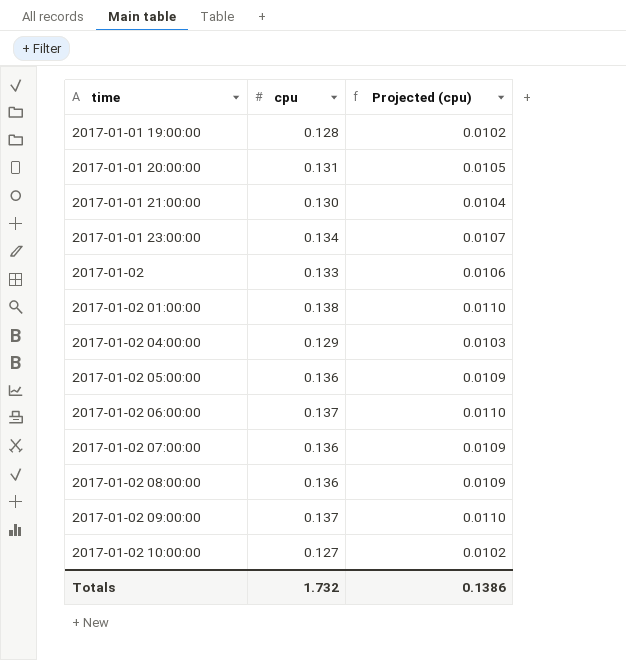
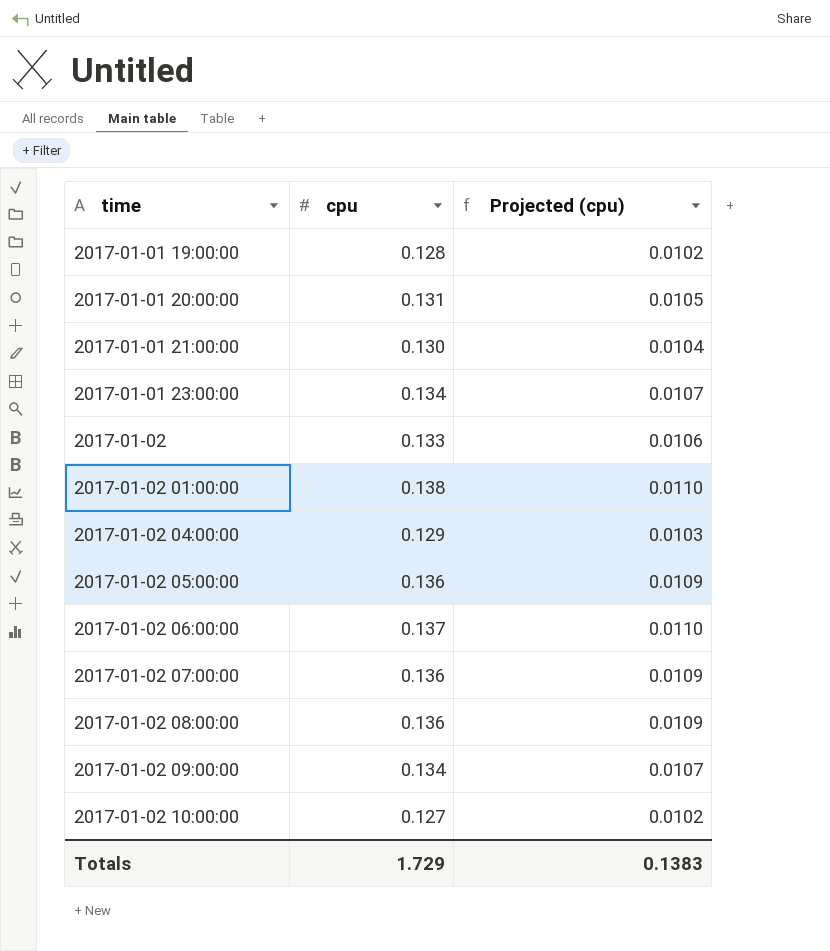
2017-01-02 09:00:00 | cpu: 0.137 -> 0.134
2017-01-02 09:00:00 | Projected (cpu): 0.0110 -> 0.0107
Totals | cpu: 1.732 -> 1.729
Totals | Projected (cpu): 0.1386 -> 0.1383

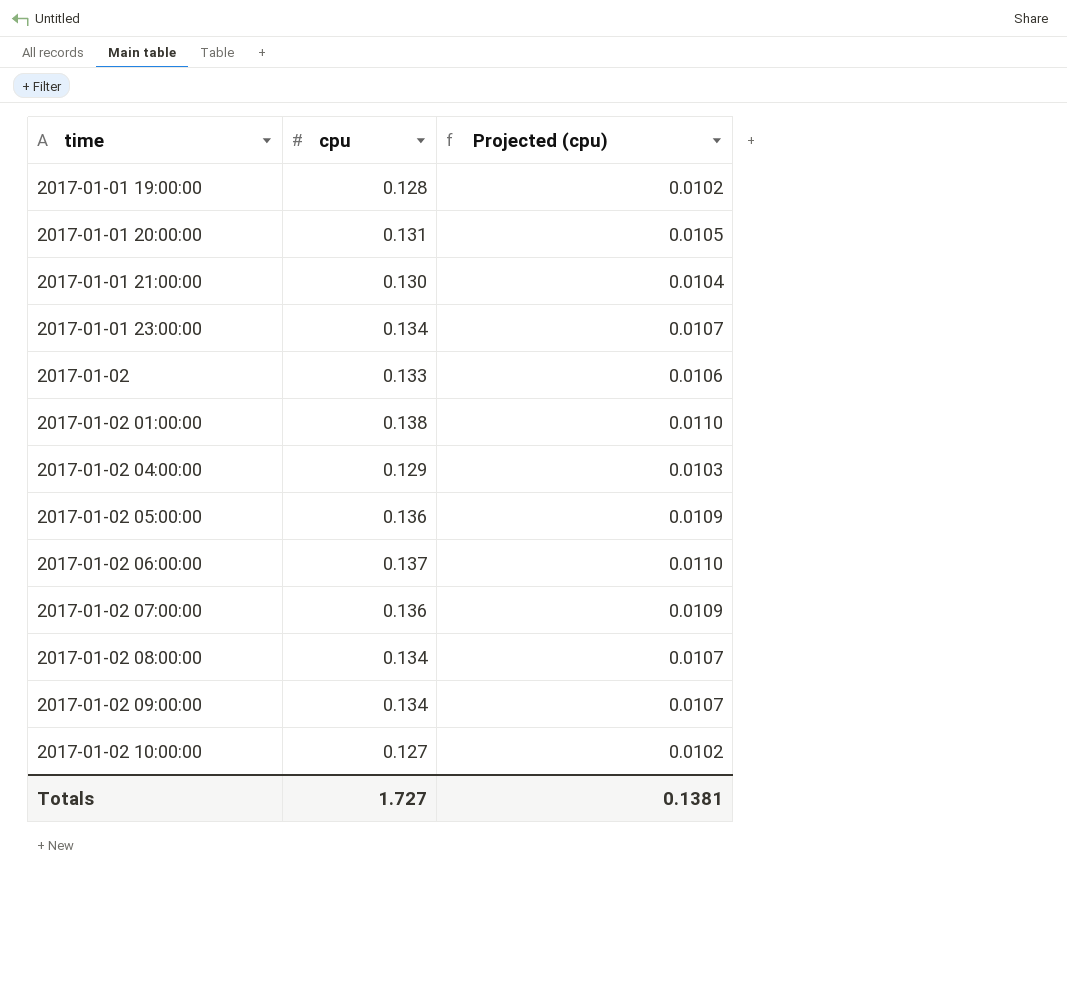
2017-01-02 08:00:00 | cpu: 0.136 -> 0.134
2017-01-02 08:00:00 | Projected (cpu): 0.0109 -> 0.0107
Totals | cpu: 1.729 -> 1.727
Totals | Projected (cpu): 0.1383 -> 0.1381

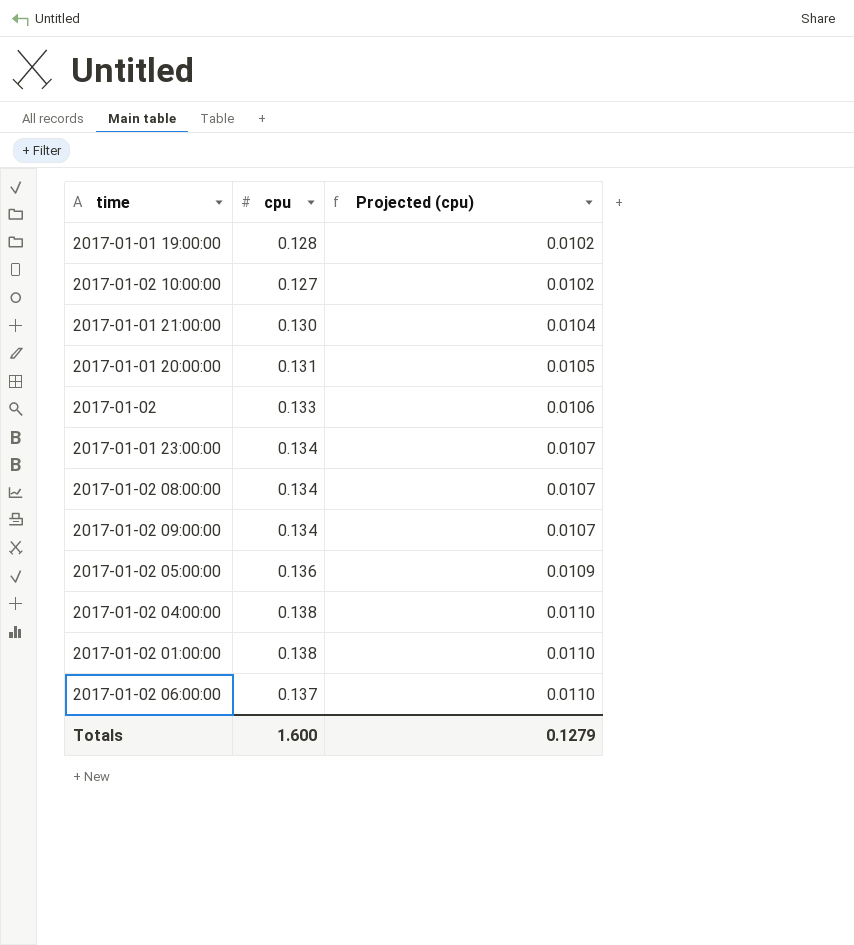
row order: time ascending -> Projected (cpu) ascending
row 2017-01-02 07:00:00: 0.136 | 0.0109 -> none
2017-01-02 04:00:00 | cpu: 0.129 -> 0.138
2017-01-02 04:00:00 | Projected (cpu): 0.0103 -> 0.0110
Totals | cpu: 1.727 -> 1.600
Totals | Projected (cpu): 0.1381 -> 0.1279

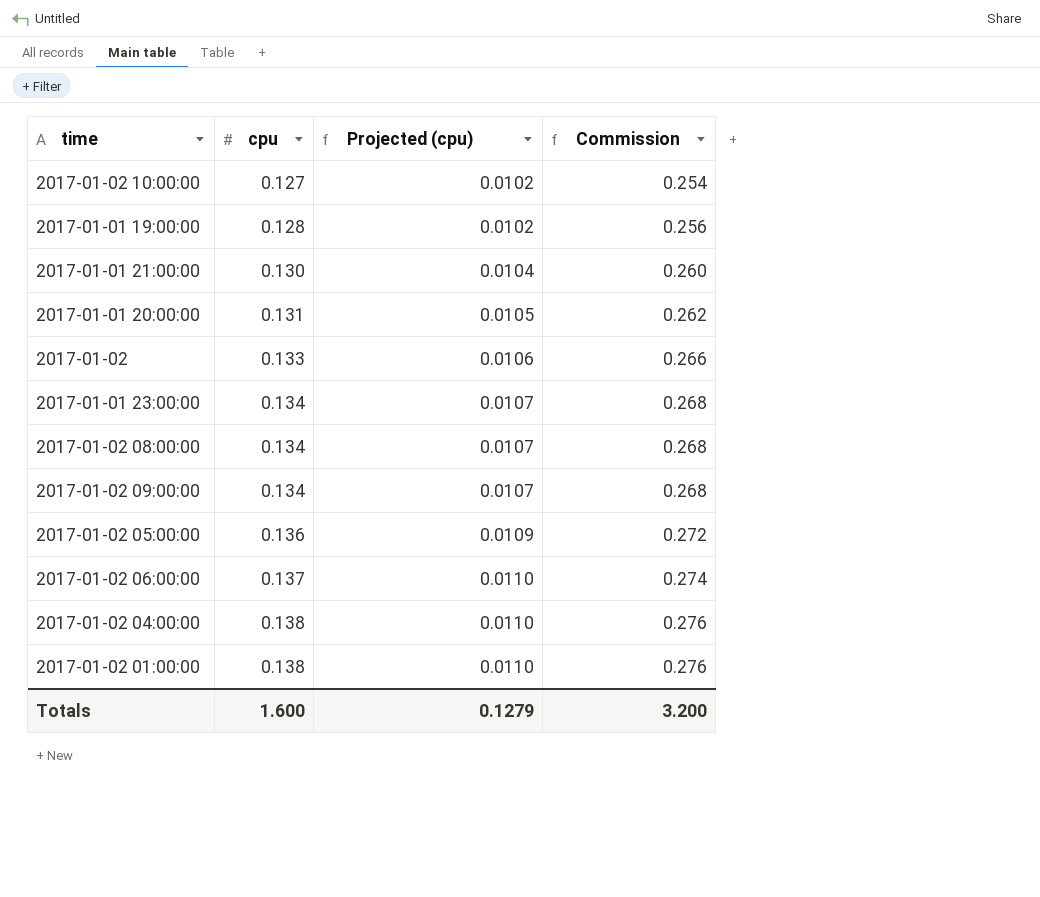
row order: Projected (cpu) ascending -> cpu ascending
column Commission | formula: none -> [cpu] * 2

